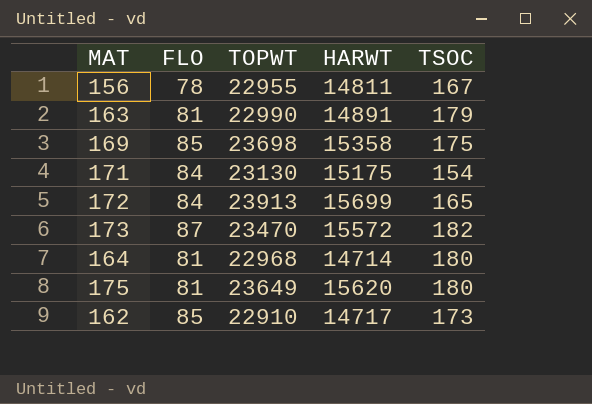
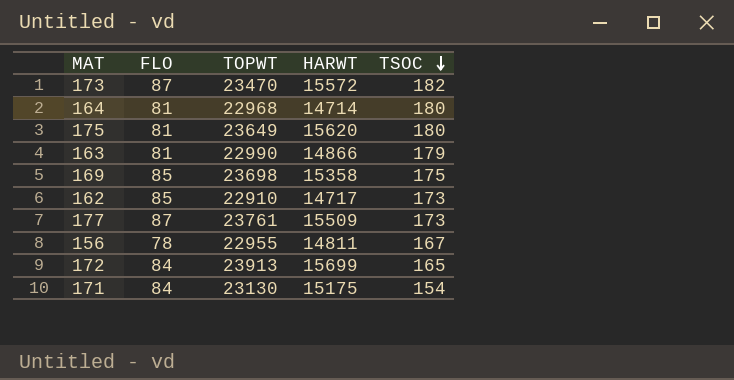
row order: none -> TSOC descending
163 | HARWT: 14891 -> 14866
row 177: none -> 87 | 23761 | 15509 | 173

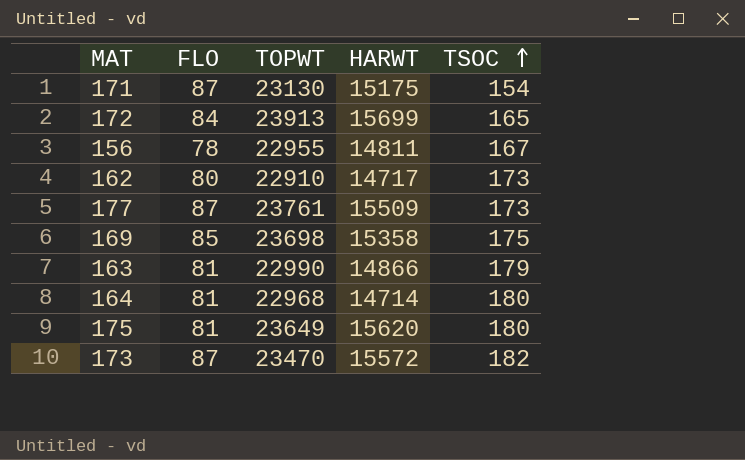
row order: TSOC descending -> TSOC ascending
171 | FLO: 84 -> 87
162 | FLO: 85 -> 80

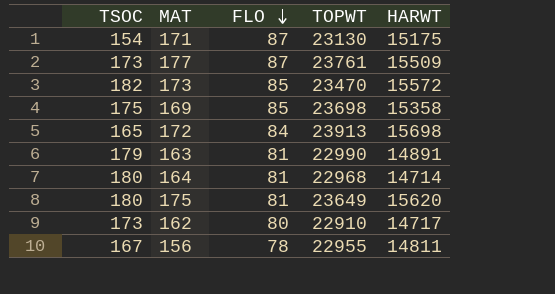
row order: TSOC ascending -> FLO descending
column TSOC | position: 5 -> 1
173 | FLO: 87 -> 85
172 | HARWT: 15699 -> 15698
163 | HARWT: 14866 -> 14891

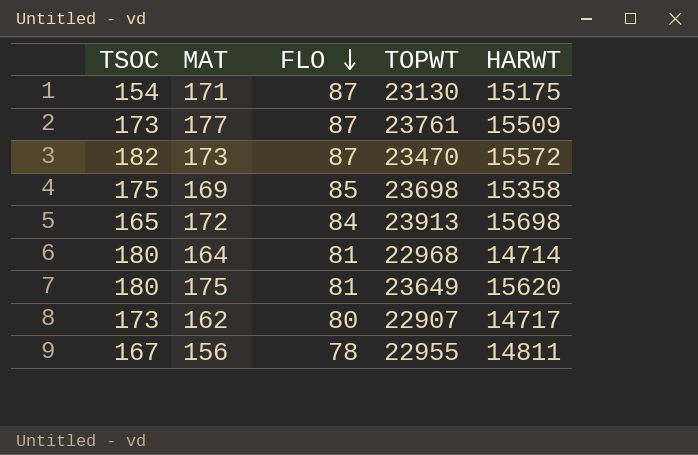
row 163: 179 | 81 | 22990 | 14891 -> none
173 | FLO: 85 -> 87
162 | TOPWT: 22910 -> 22907

